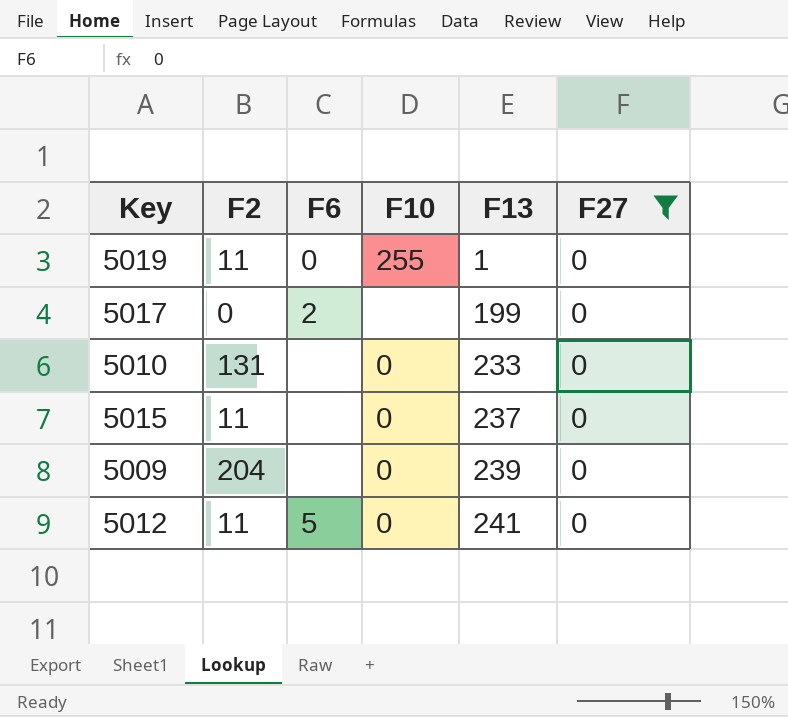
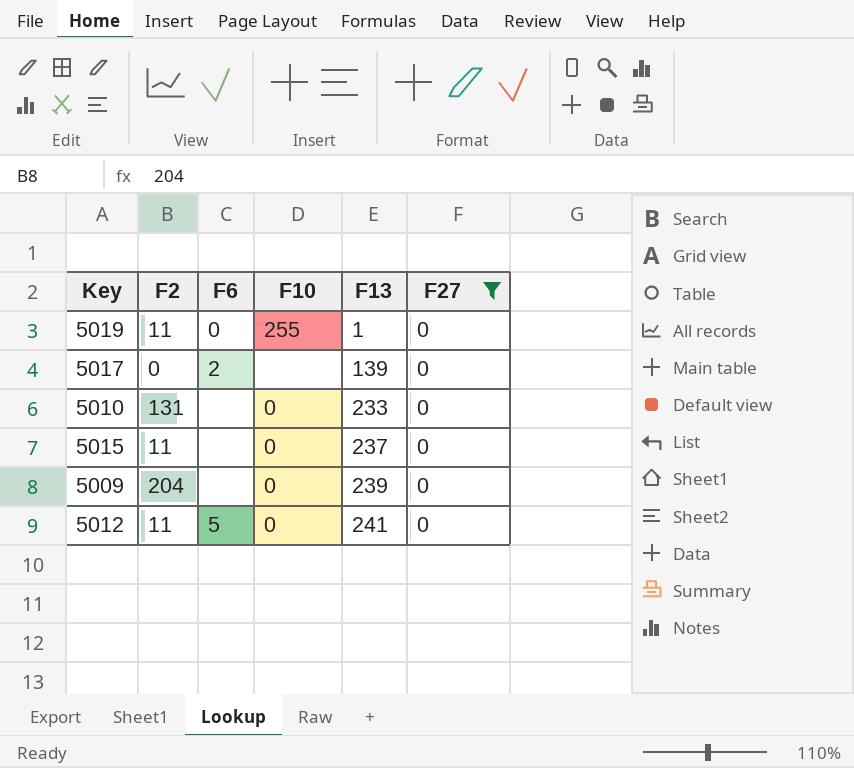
5017 | F13: 199 -> 139

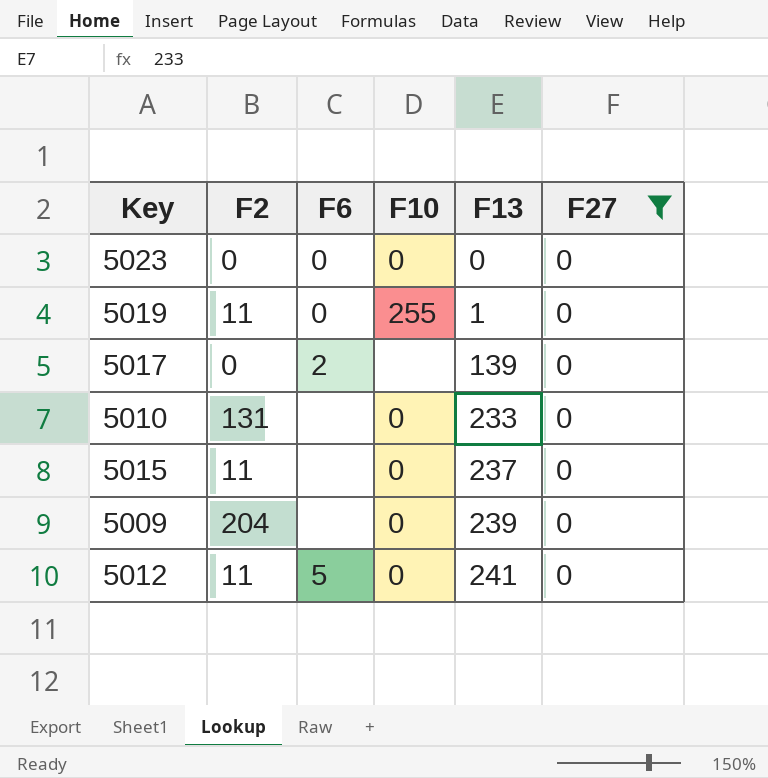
row 5023: none -> 0 | 0 | 0 | 0 | 0

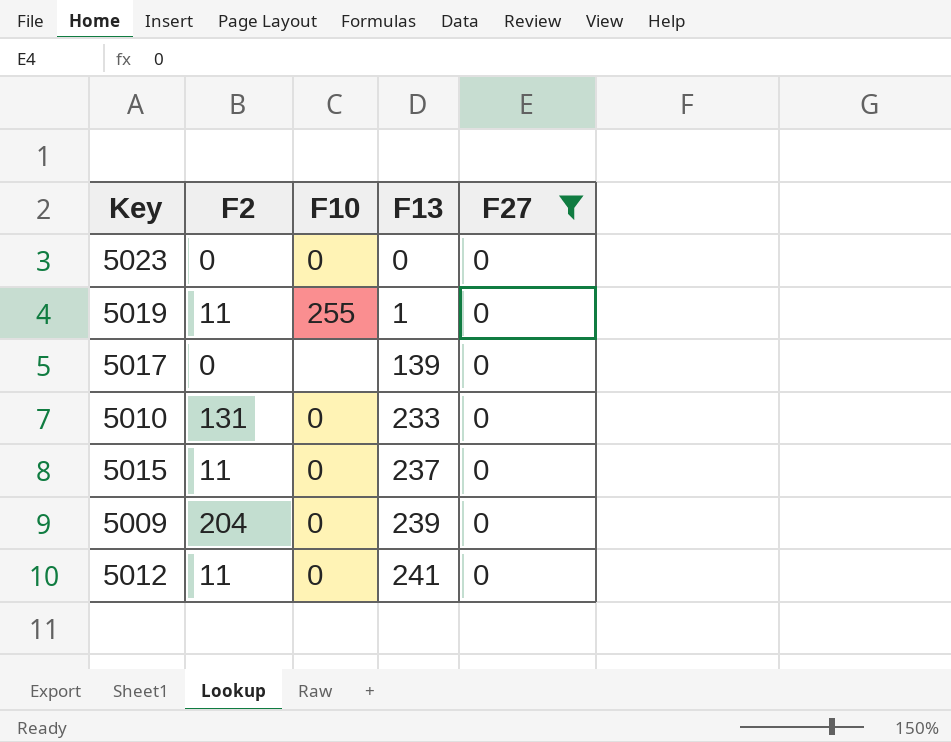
column F6 | position: 3 -> none

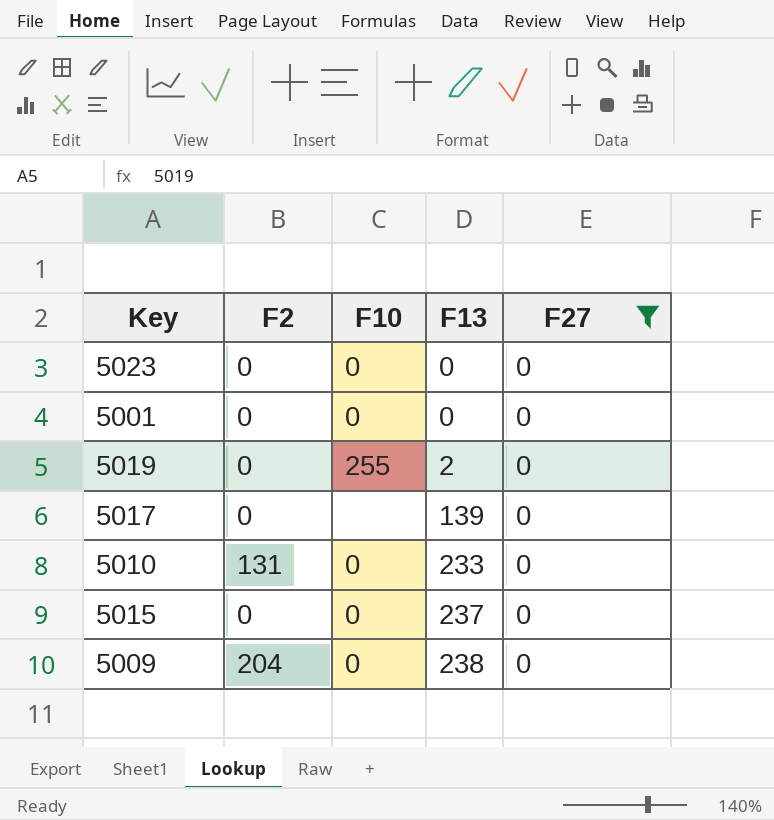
row 5012: 11 | 0 | 241 | 0 -> none
row 5001: none -> 0 | 0 | 0 | 0
5019 | F2: 11 -> 0
5019 | F13: 1 -> 2
5015 | F2: 11 -> 0
5009 | F13: 239 -> 238

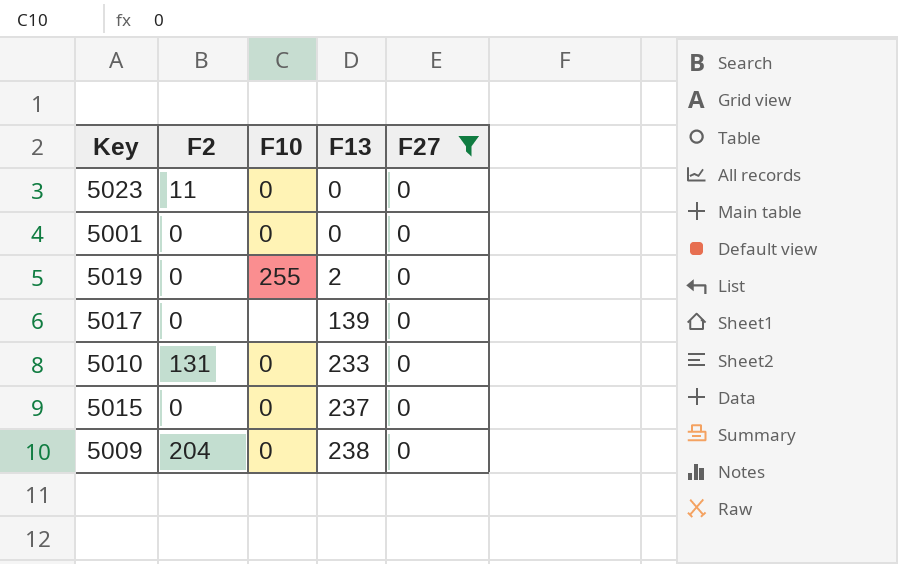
5023 | F2: 0 -> 11

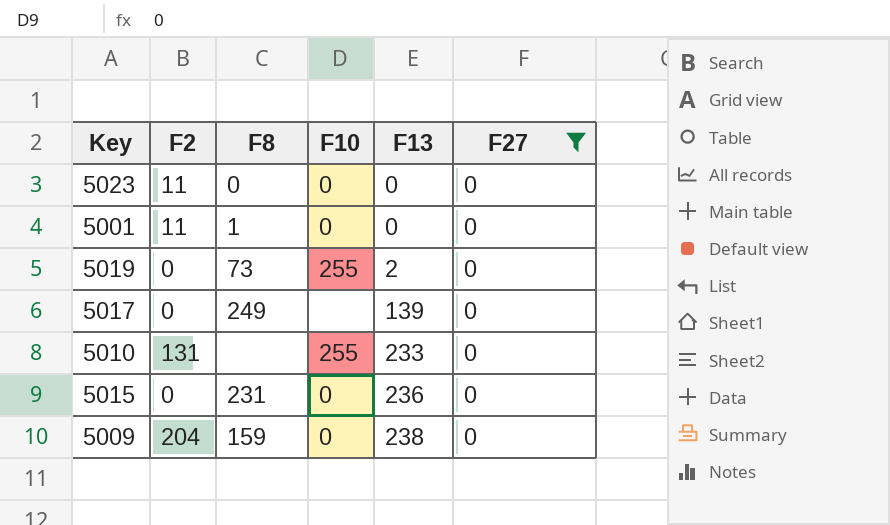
column F8 | position: none -> 3
5001 | F2: 0 -> 11
5010 | F10: 0 -> 255
5015 | F13: 237 -> 236

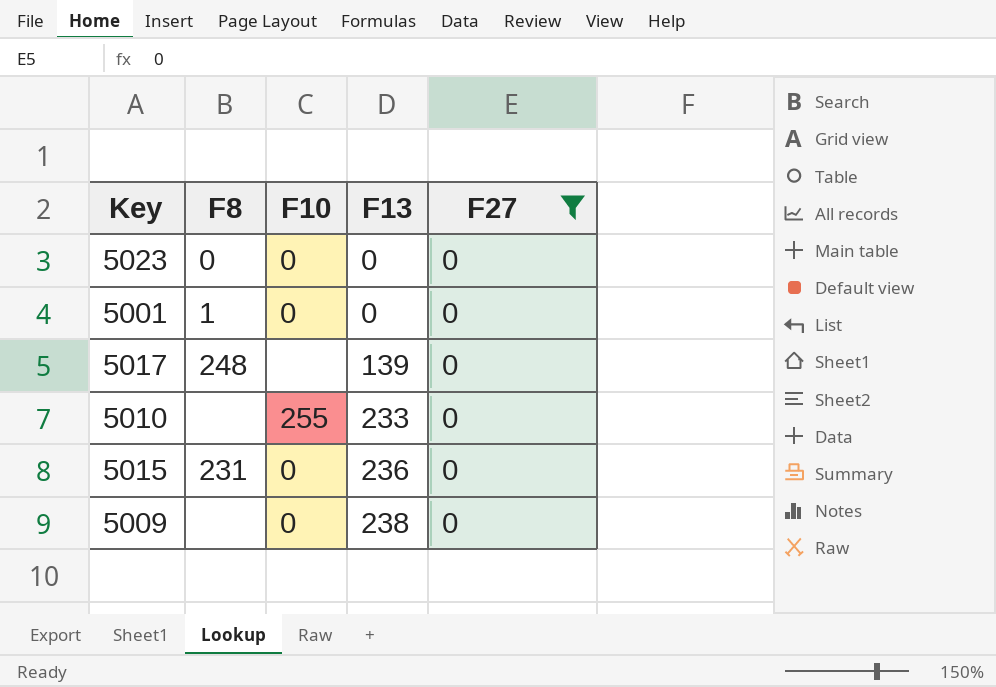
column F2 | position: 2 -> none
row 5019: 0 | 73 | 255 | 2 | 0 -> none
5017 | F8: 249 -> 248
5009 | F8: 159 -> none

